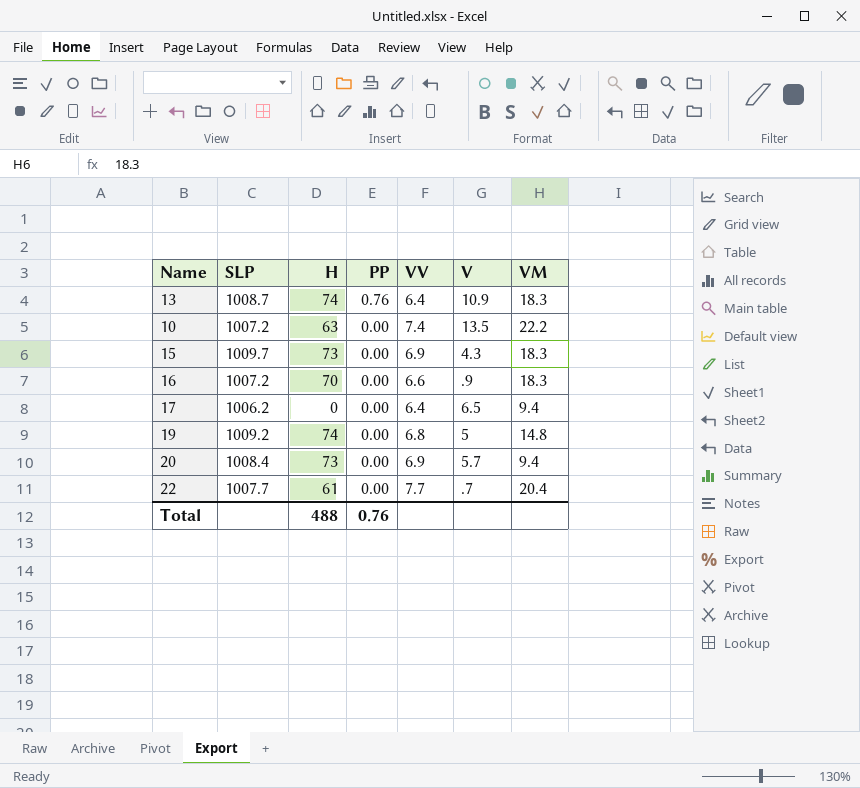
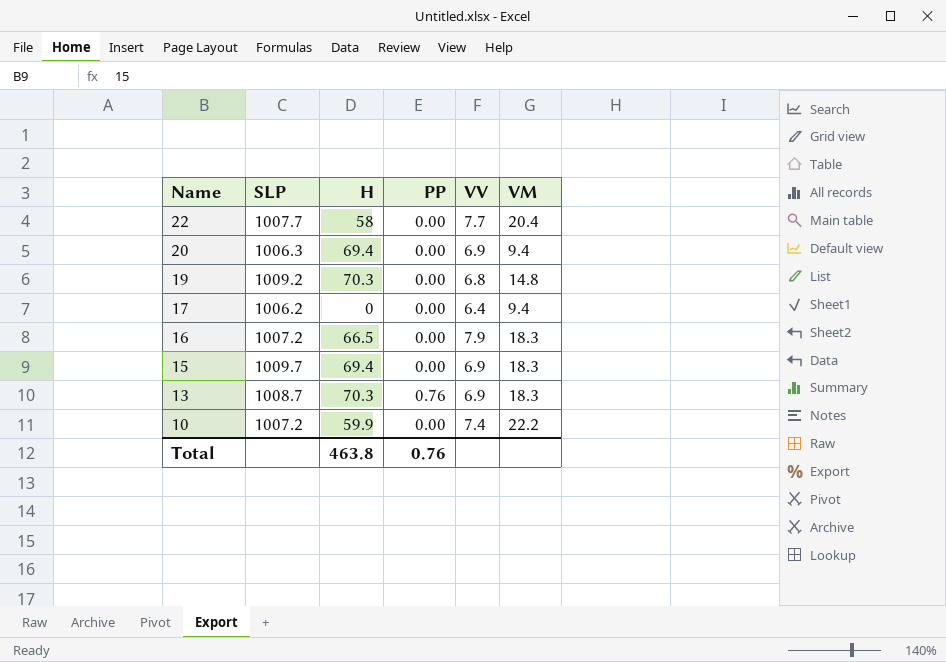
row order: PP descending -> Name descending
column V | position: 6 -> none
22 | H: 61 -> 58
20 | SLP: 1008.4 -> 1006.3
20 | H: 73 -> 69.4
19 | H: 74 -> 70.3
16 | H: 70 -> 66.5
16 | VV: 6.6 -> 7.9
15 | H: 73 -> 69.4
13 | H: 74 -> 70.3
13 | VV: 6.4 -> 6.9
10 | H: 63 -> 59.9
Total | H: 488 -> 463.8

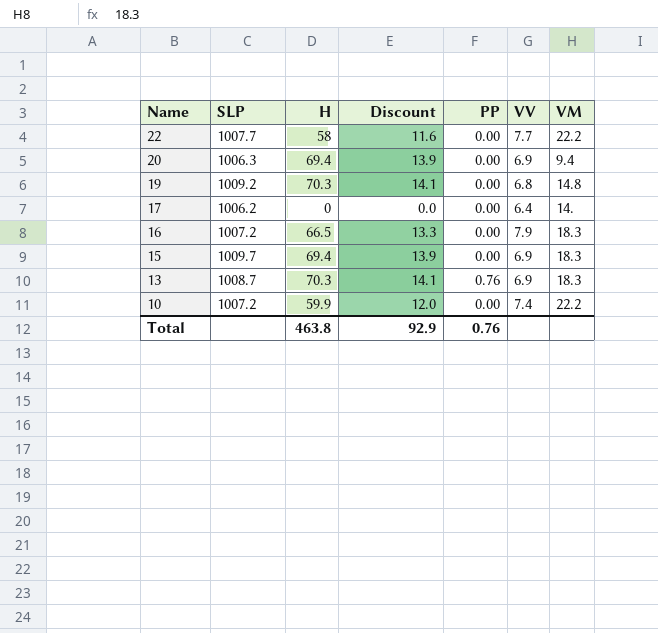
column Discount | formula: none -> [H] * 0.2
22 | VM: 20.4 -> 22.2
17 | VM: 9.4 -> 14.

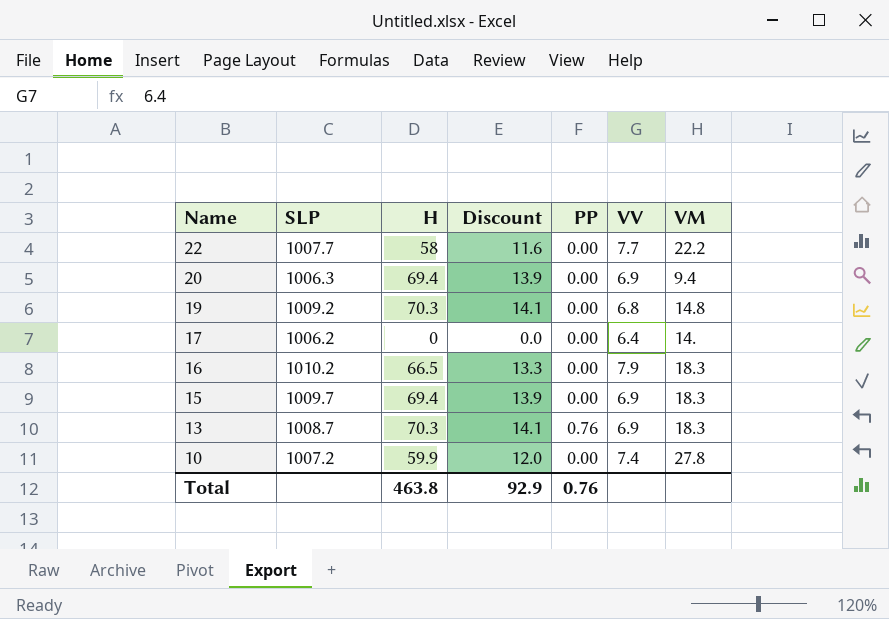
16 | SLP: 1007.2 -> 1010.2
10 | VM: 22.2 -> 27.8

